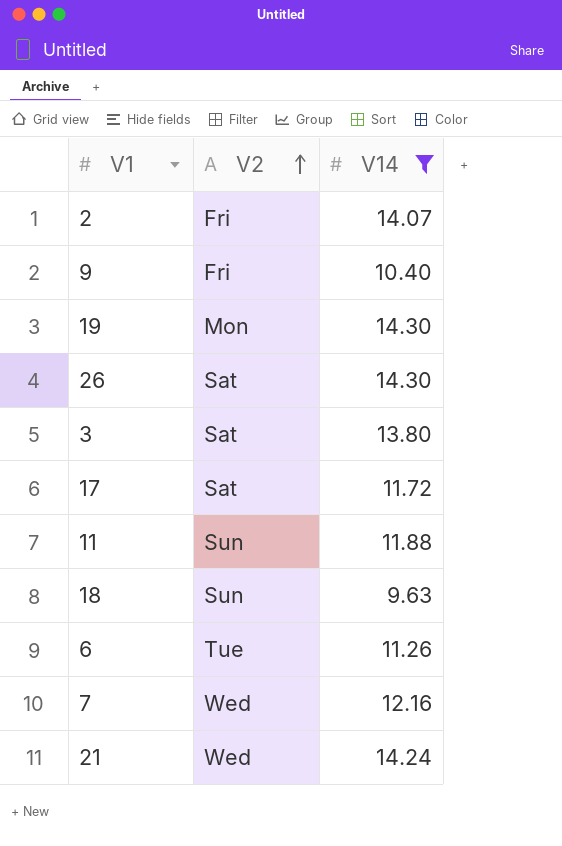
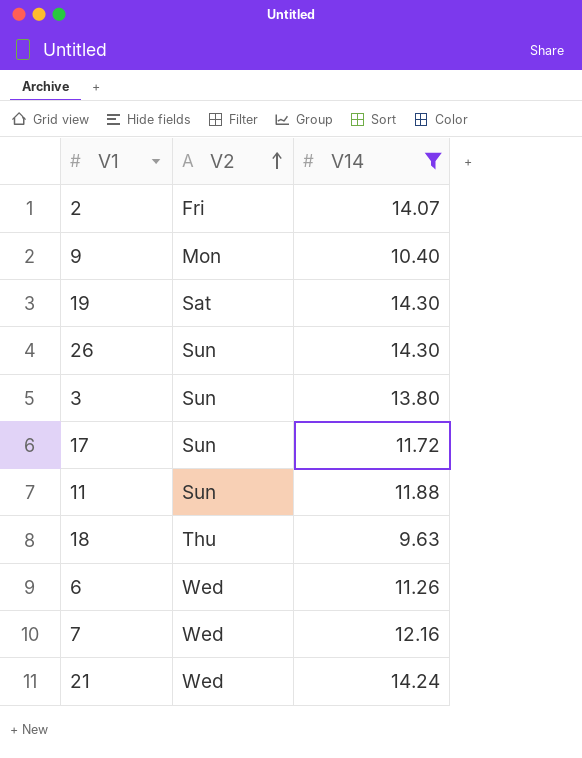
9 | V2: Fri -> Mon
19 | V2: Mon -> Sat
26 | V2: Sat -> Sun
3 | V2: Sat -> Sun
17 | V2: Sat -> Sun
18 | V2: Sun -> Thu
6 | V2: Tue -> Wed

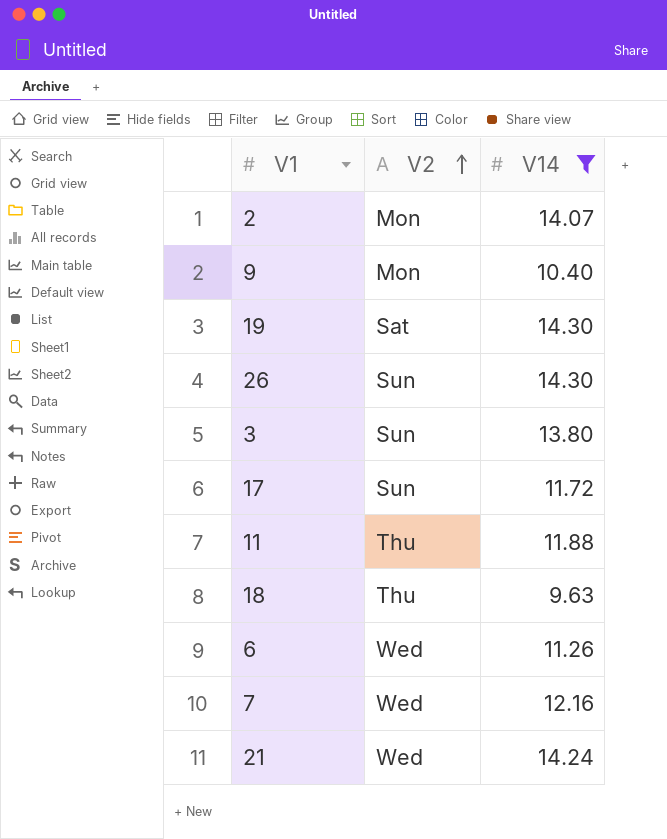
2 | V2: Fri -> Mon
11 | V2: Sun -> Thu

